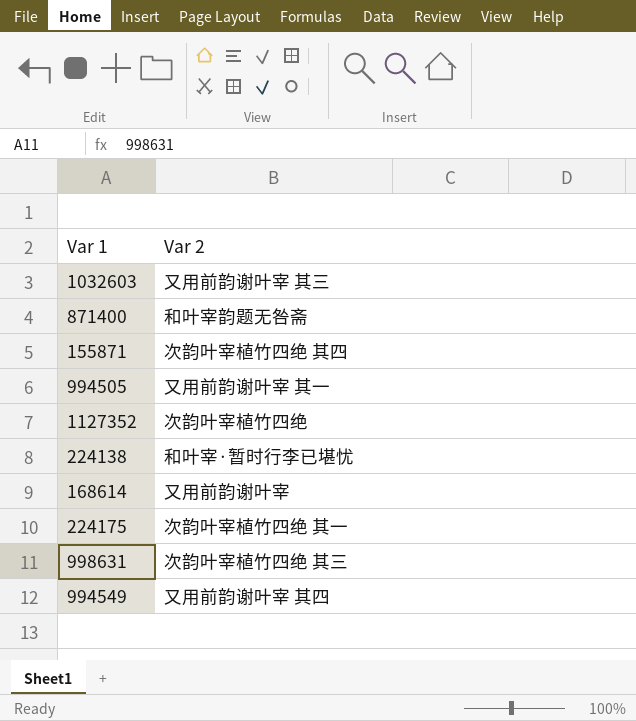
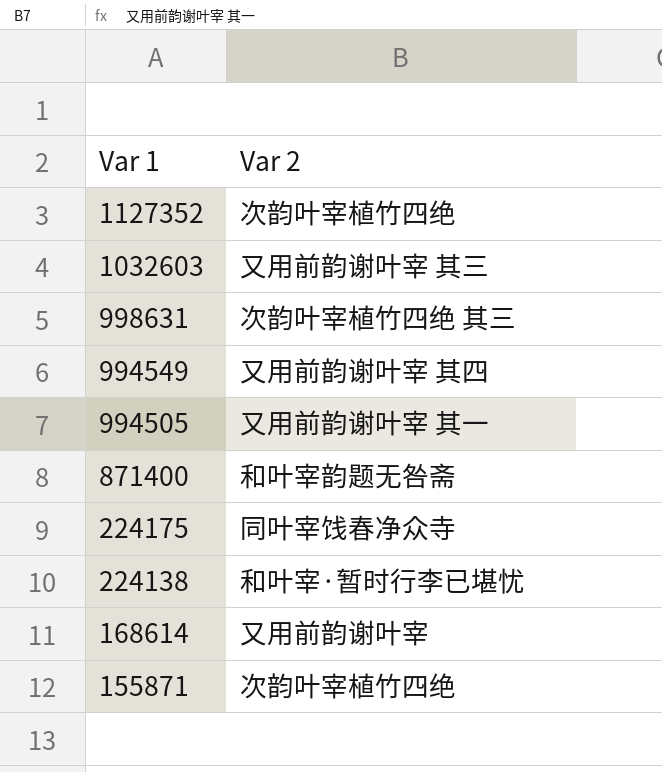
row order: none -> Var 1 descending
224175 | Var 2: 次韵叶宰植竹四绝 其一 -> 同叶宰饯春净众寺
155871 | Var 2: 次韵叶宰植竹四绝 其四 -> 次韵叶宰植竹四绝

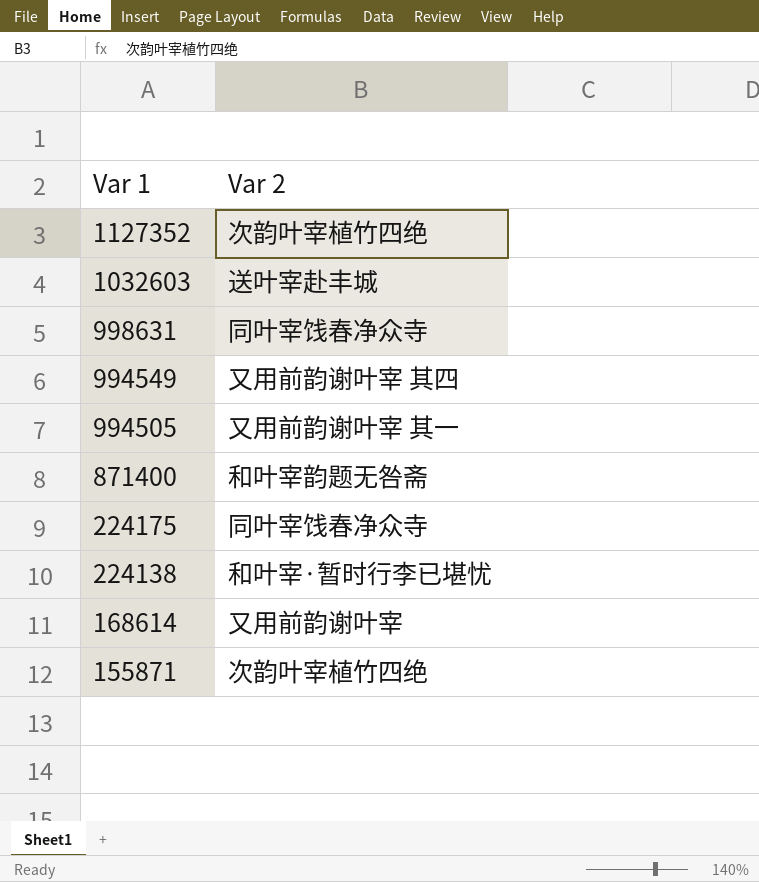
1032603 | Var 2: 又用前韵谢叶宰 其三 -> 送叶宰赴丰城
998631 | Var 2: 次韵叶宰植竹四绝 其三 -> 同叶宰饯春净众寺

